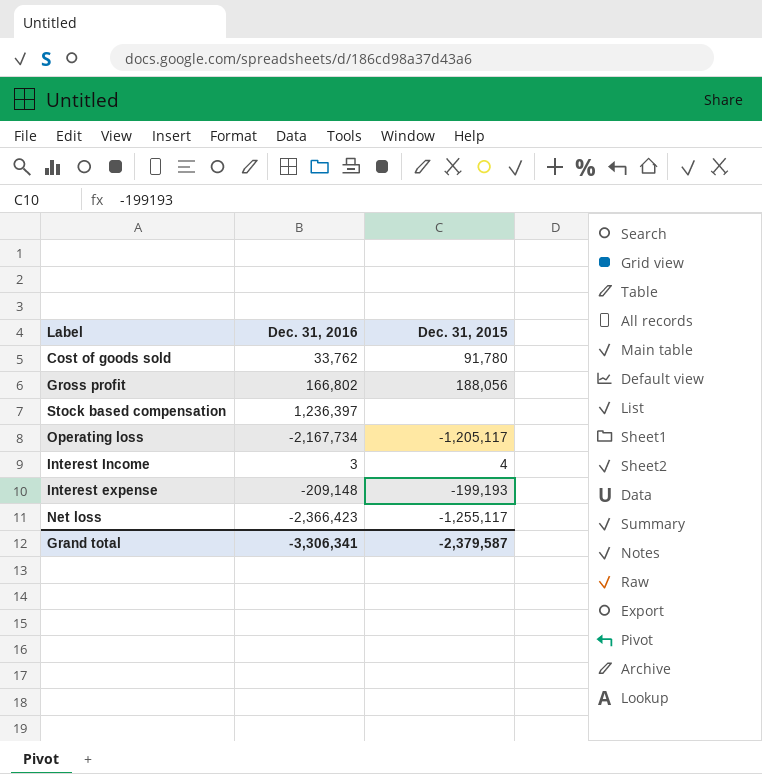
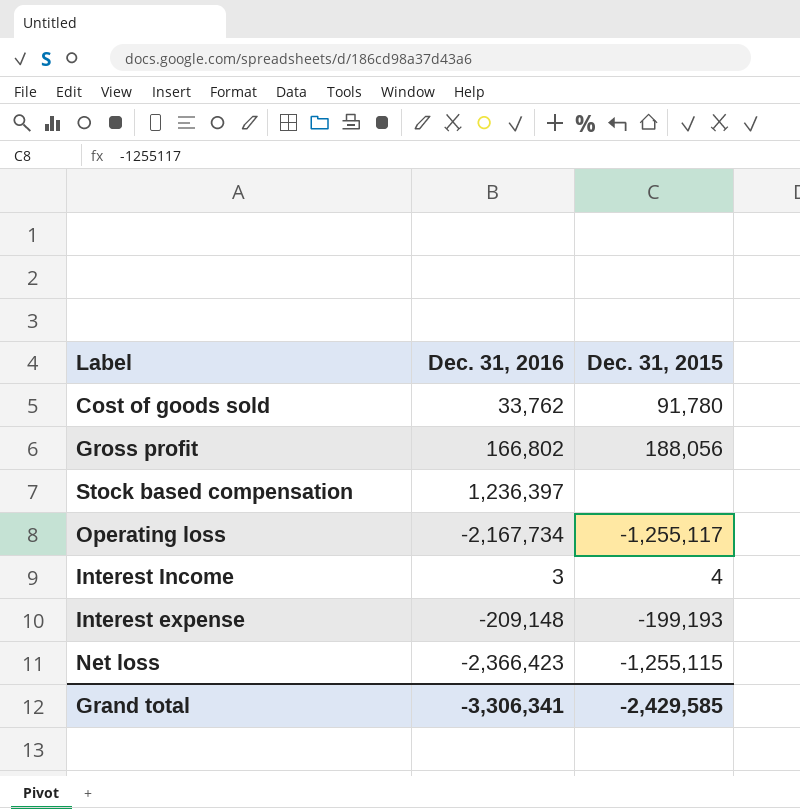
Operating loss | Dec. 31, 2015: -1,205,117 -> -1,255,117
Net loss | Dec. 31, 2015: -1,255,117 -> -1,255,115
Grand total | Dec. 31, 2015: -2,379,587 -> -2,429,585

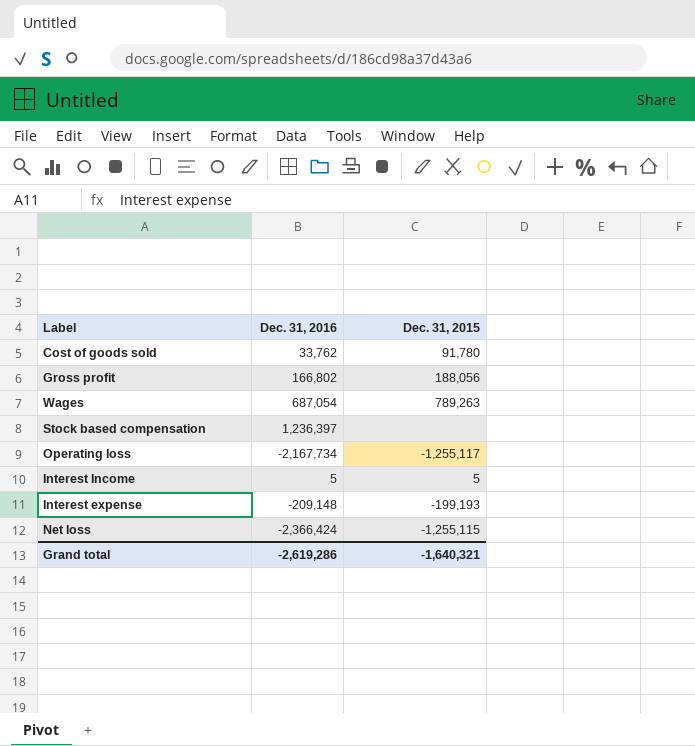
row Wages: none -> 687,054 | 789,263
Interest Income | Dec. 31, 2016: 3 -> 5
Interest Income | Dec. 31, 2015: 4 -> 5
Net loss | Dec. 31, 2016: -2,366,423 -> -2,366,424
Grand total | Dec. 31, 2016: -3,306,341 -> -2,619,286
Grand total | Dec. 31, 2015: -2,429,585 -> -1,640,321

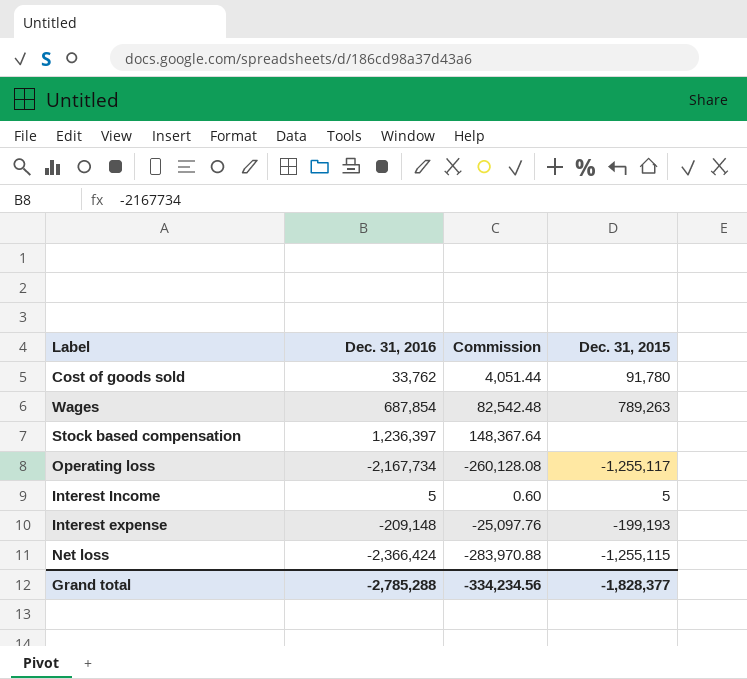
column Commission | formula: none -> [Dec. 31, 2016] * 0.12
row Gross profit: 166,802 | 188,056 -> none
Wages | Dec. 31, 2016: 687,054 -> 687,854
Grand total | Dec. 31, 2016: -2,619,286 -> -2,785,288
Grand total | Dec. 31, 2015: -1,640,321 -> -1,828,377

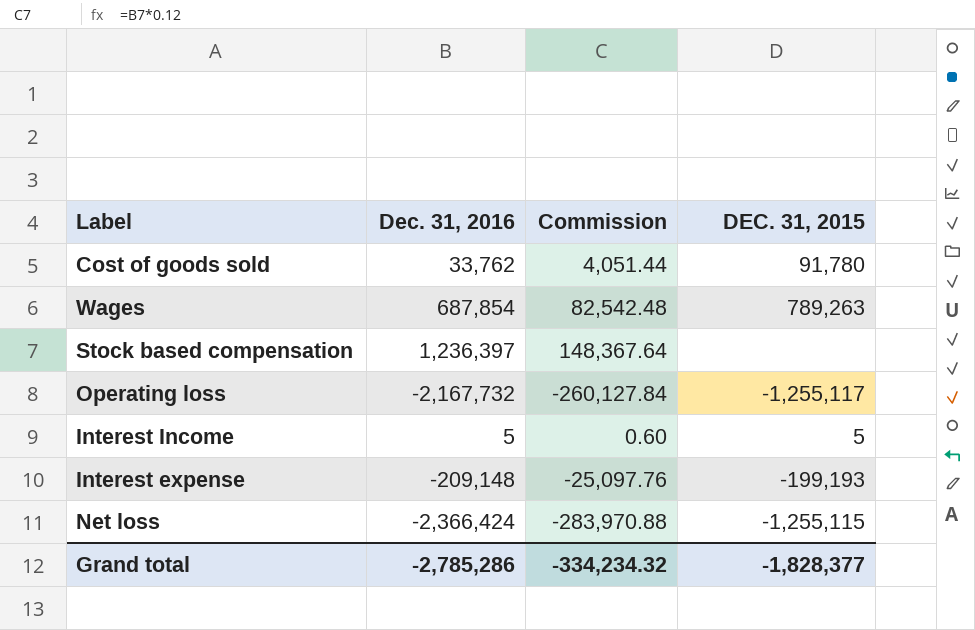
column name: Dec. 31, 2015 -> DEC. 31, 2015
Operating loss | Dec. 31, 2016: -2,167,734 -> -2,167,732
Operating loss | Commission: -260,128.08 -> -260,127.84
Grand total | Dec. 31, 2016: -2,785,288 -> -2,785,286
Grand total | Commission: -334,234.56 -> -334,234.32

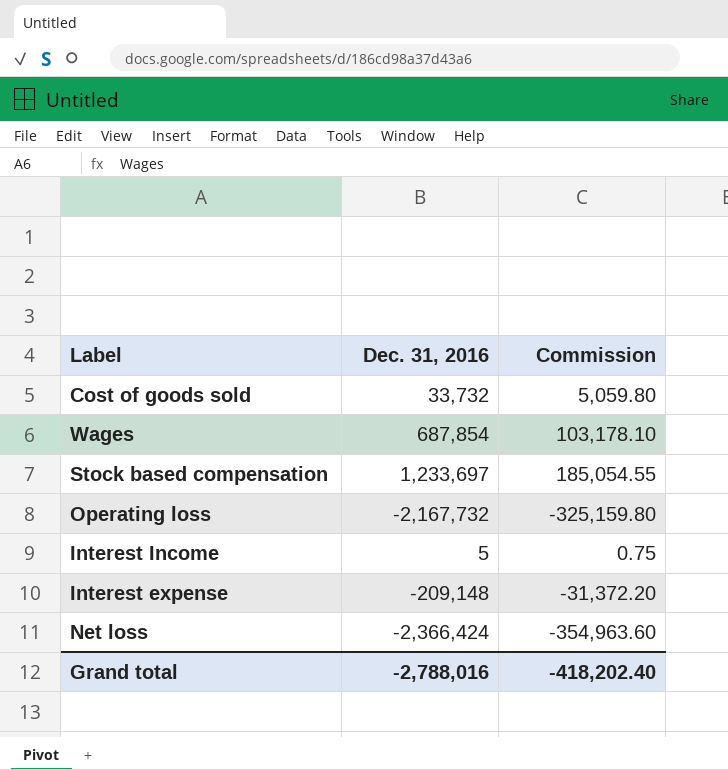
column DEC. 31, 2015 | position: 4 -> none
column Commission | formula: [Dec. 31, 2016] * 0.12 -> [Dec. 31, 2016] * 0.15
Cost of goods sold | Dec. 31, 2016: 33,762 -> 33,732
Stock based compensation | Dec. 31, 2016: 1,236,397 -> 1,233,697
Grand total | Dec. 31, 2016: -2,785,286 -> -2,788,016
Grand total | Commission: -334,234.32 -> -418,202.40

